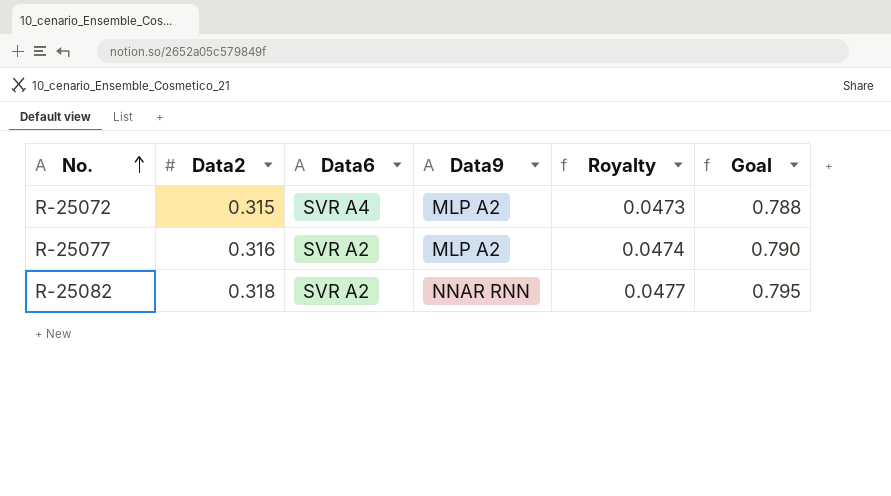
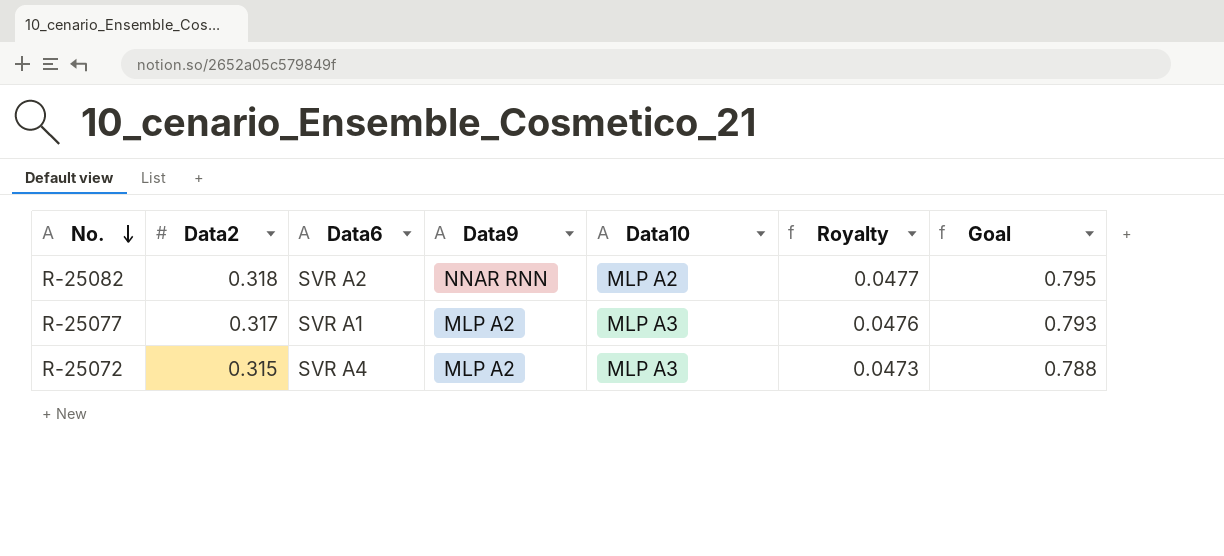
row order: No. ascending -> No. descending
column Data10 | position: none -> 5
R-25077 | Data2: 0.316 -> 0.317
R-25077 | Data6: SVR A2 -> SVR A1
R-25077 | Royalty: 0.0474 -> 0.0476
R-25077 | Goal: 0.790 -> 0.793

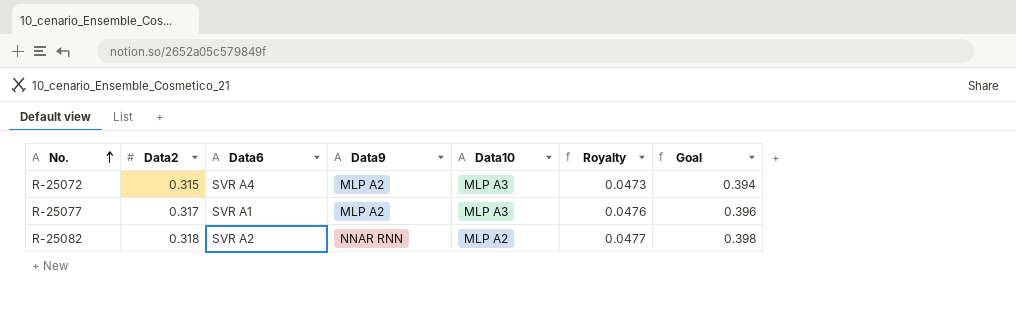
row order: No. descending -> No. ascending
column Goal | formula: [Data2] * 2.5 -> [Data2] * 1.25

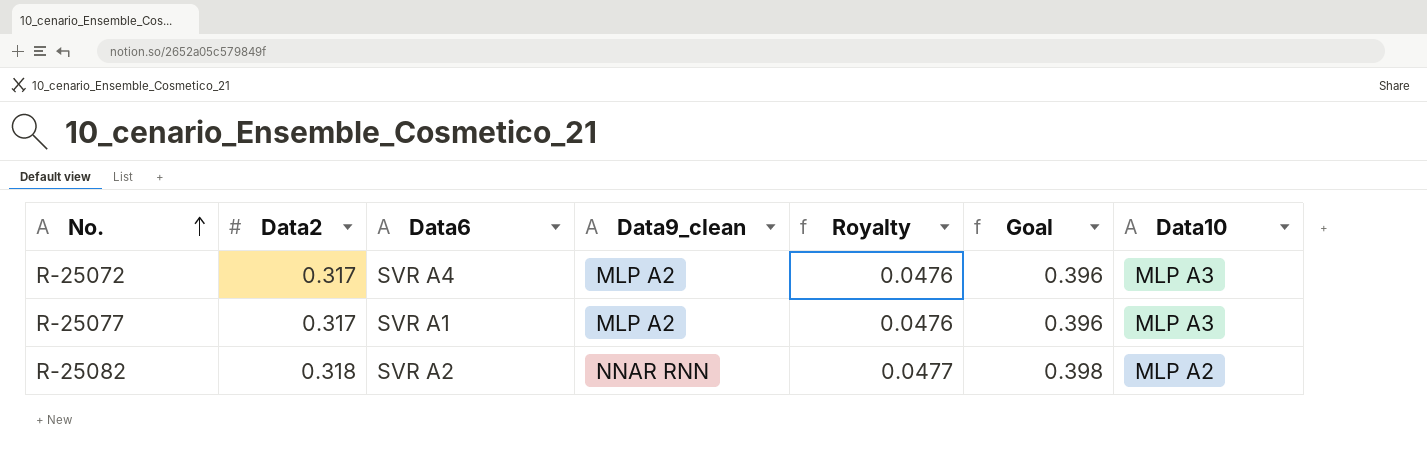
column name: Data9 -> Data9_clean
column Data10 | position: 5 -> 7
R-25072 | Data2: 0.315 -> 0.317
R-25072 | Royalty: 0.0473 -> 0.0476
R-25072 | Goal: 0.394 -> 0.396

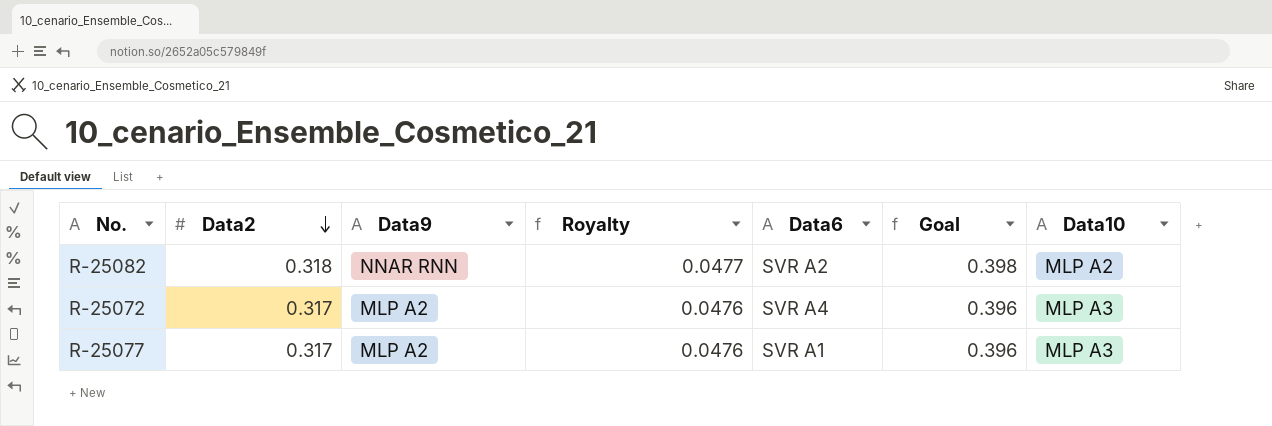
row order: No. ascending -> Data2 descending
column name: Data9_clean -> Data9
column Data6 | position: 3 -> 5

